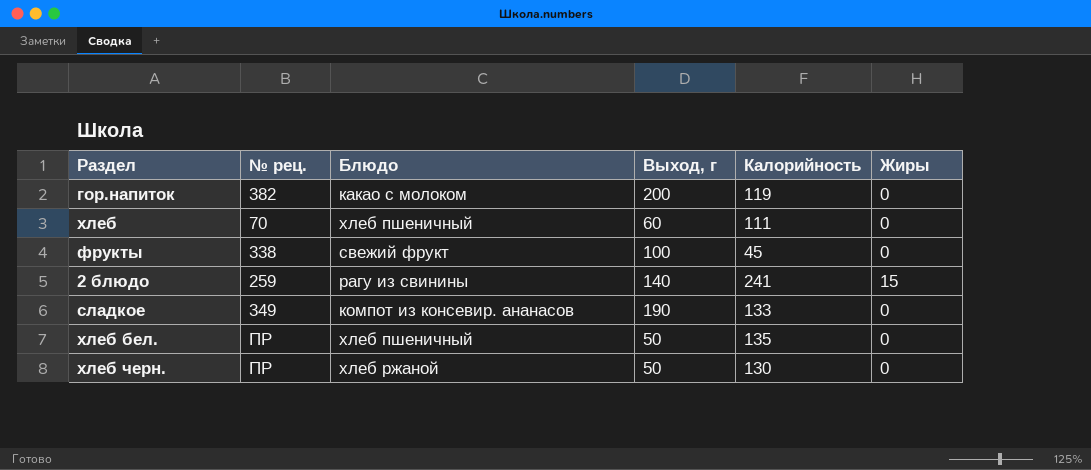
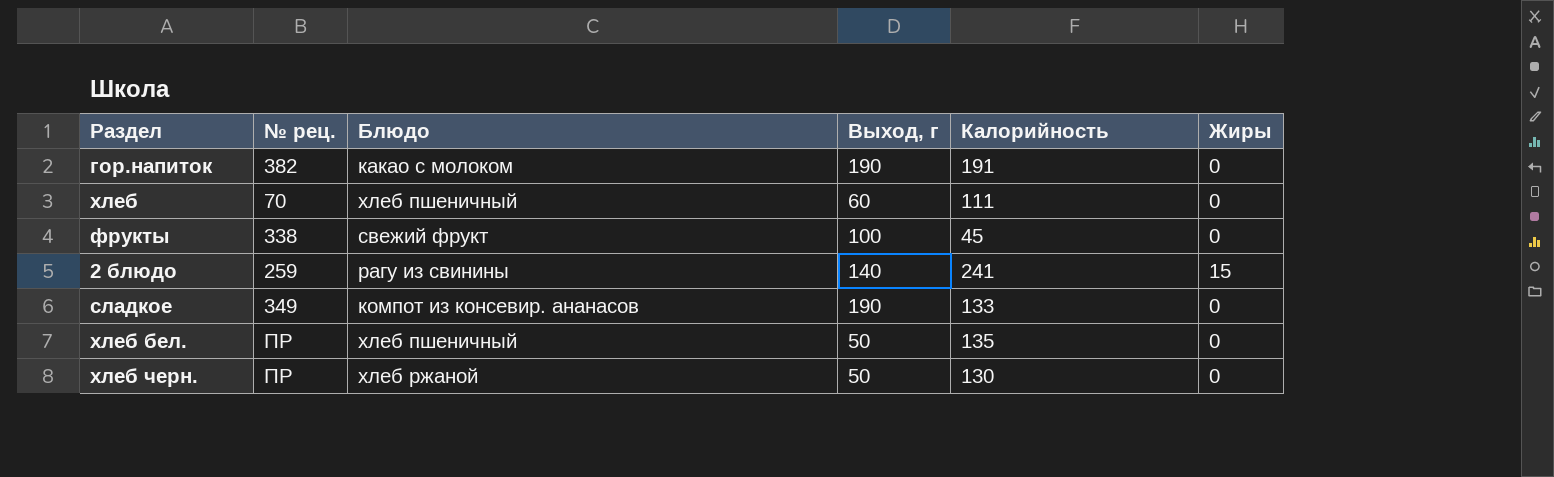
гор.напиток | Выход, г: 200 -> 190
гор.напиток | Калорийность: 119 -> 191

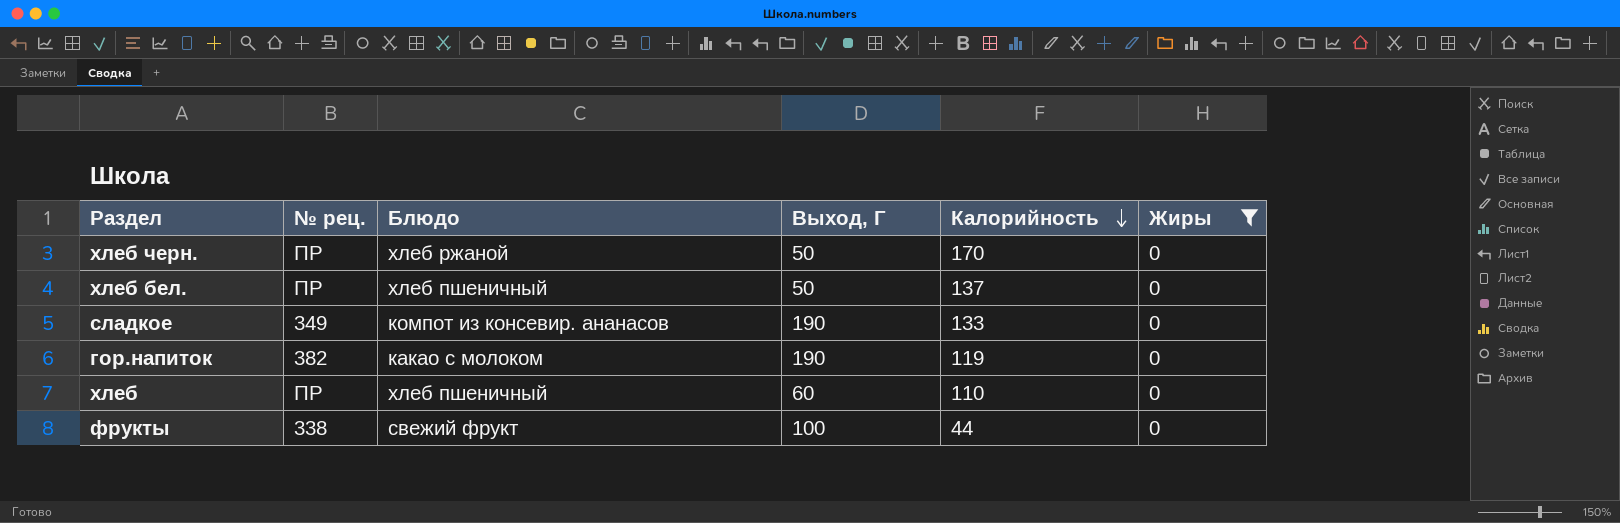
filter: none -> Жиры = 0
row order: none -> Калорийность descending
column name: Выход, г -> Выход, Г
хлеб черн. | Калорийность: 130 -> 170
хлеб бел. | Калорийность: 135 -> 137
гор.напиток | Калорийность: 191 -> 119
хлеб | № рец.: 70 -> ПР
хлеб | Калорийность: 111 -> 110
фрукты | Калорийность: 45 -> 44

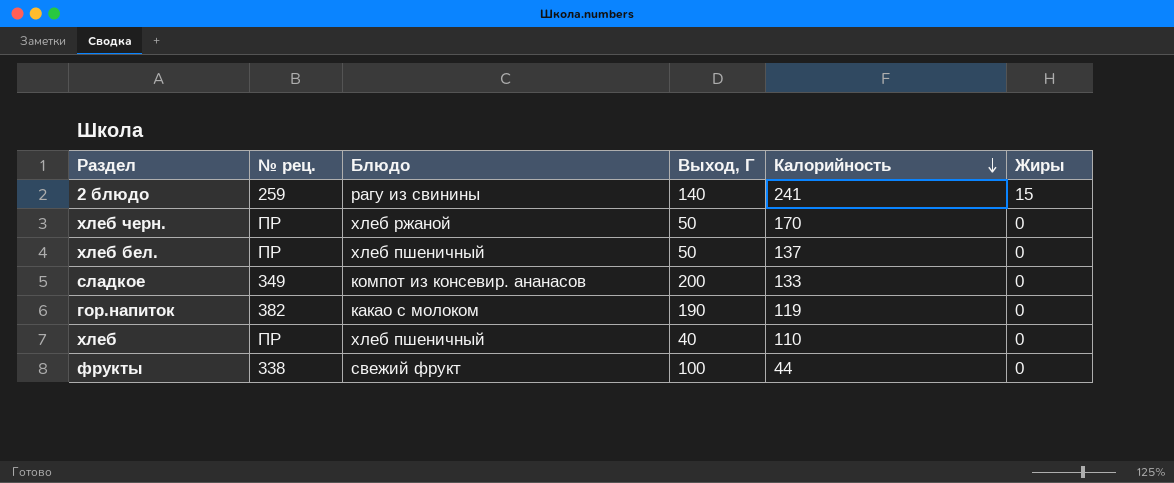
filter: Жиры = 0 -> none
сладкое | Выход, Г: 190 -> 200
хлеб | Выход, Г: 60 -> 40

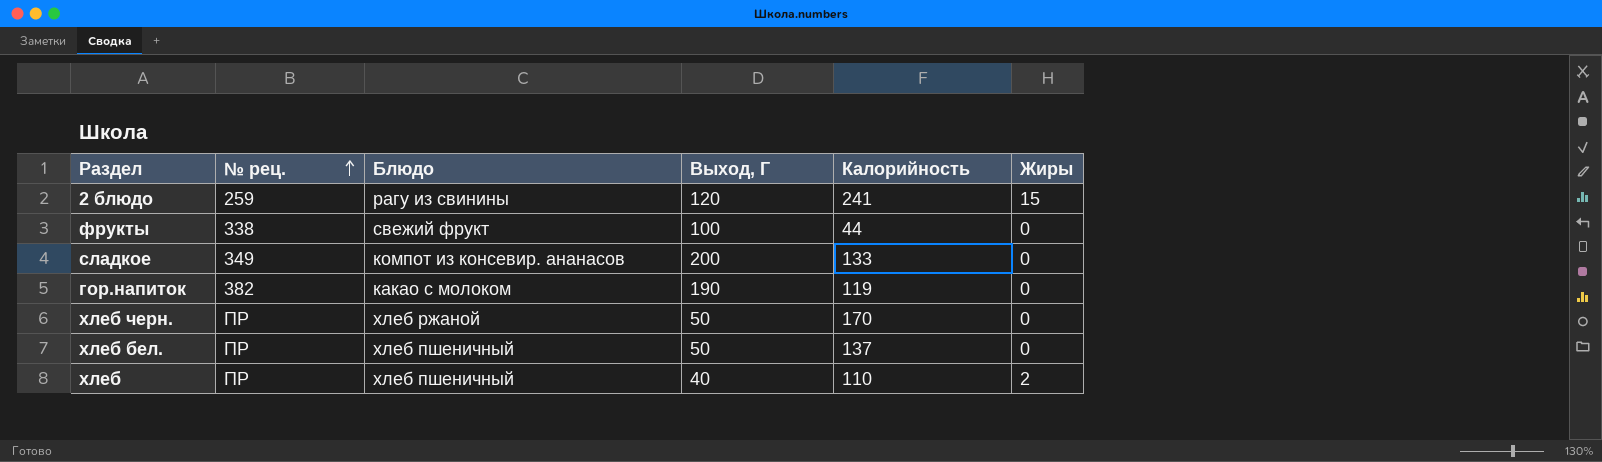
row order: Калорийность descending -> № рец. ascending
2 блюдо | Выход, Г: 140 -> 120
хлеб | Жиры: 0 -> 2

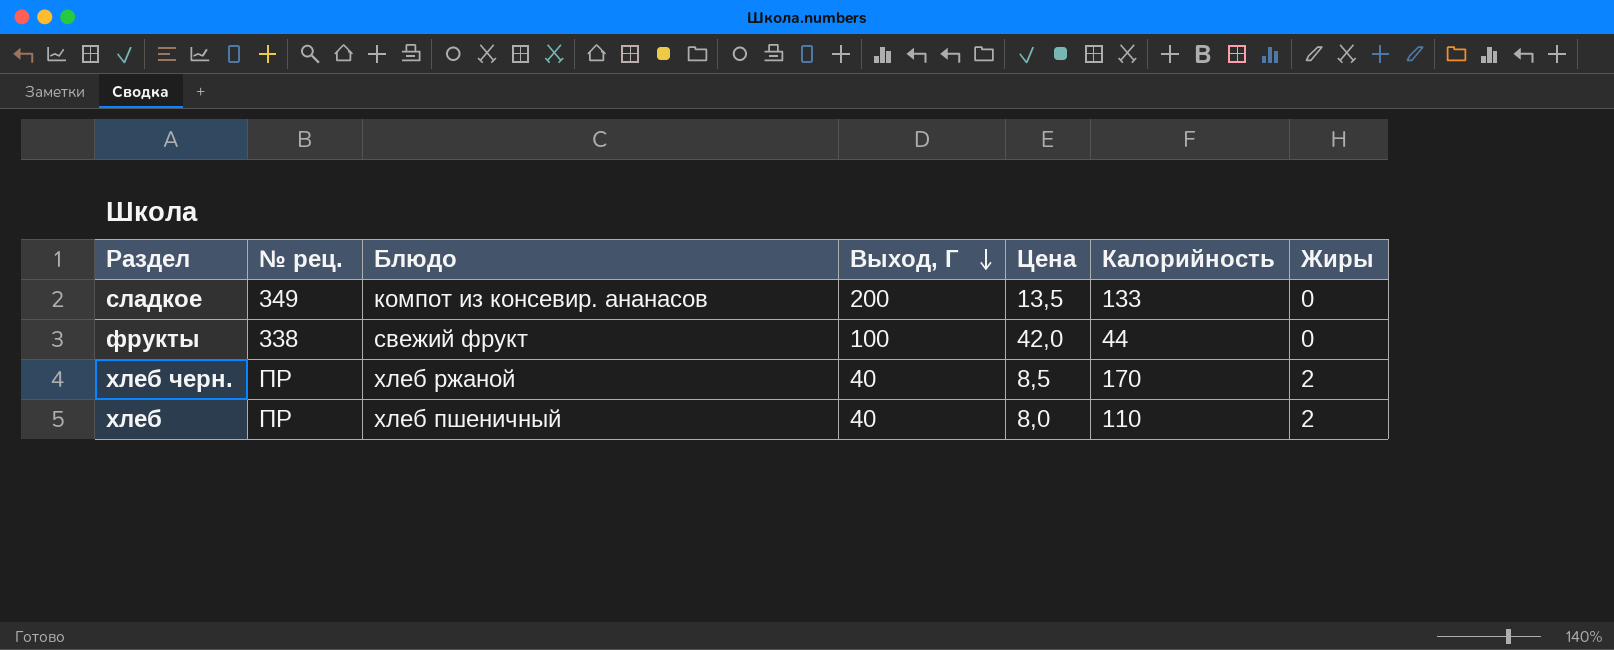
row order: № рец. ascending -> Выход, Г descending
column Цена | position: none -> 5
row 2 блюдо: 259 | рагу из свинины | 120 | 241 | 15 -> none
row гор.напиток: 382 | какао с молоком | 190 | 119 | 0 -> none
row хлеб бел.: ПР | хлеб пшеничный | 50 | 137 | 0 -> none
хлеб черн. | Выход, Г: 50 -> 40
хлеб черн. | Жиры: 0 -> 2

